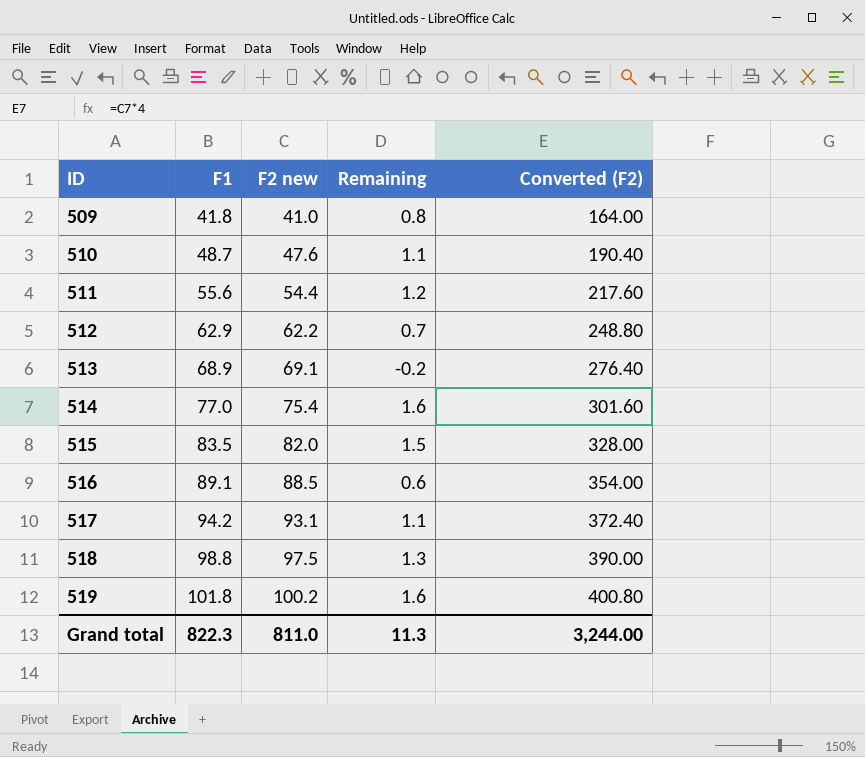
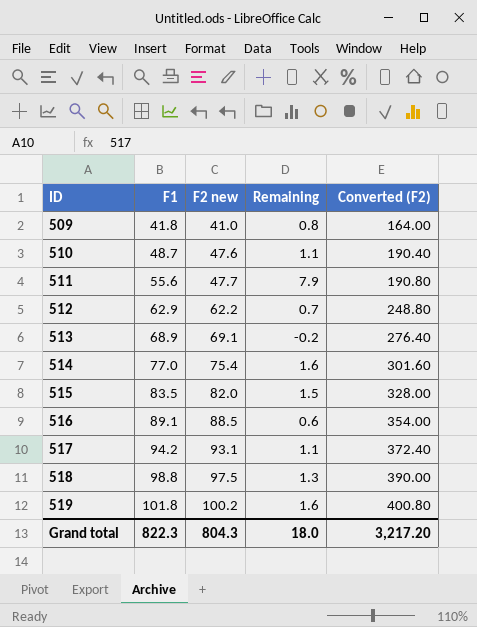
511 | F2 new: 54.4 -> 47.7
511 | Remaining: 1.2 -> 7.9
511 | Converted (F2): 217.60 -> 190.80
Grand total | F2 new: 811.0 -> 804.3
Grand total | Remaining: 11.3 -> 18.0
Grand total | Converted (F2): 3,244.00 -> 3,217.20

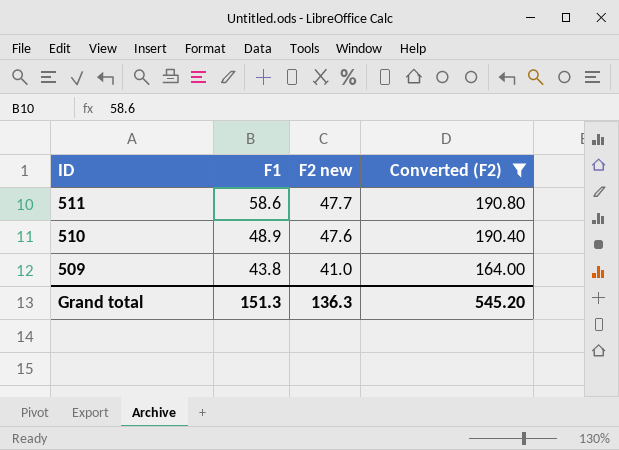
filter: none -> Converted (F2) <= 190.80
row order: ID ascending -> ID descending
column Remaining | formula: [F1] - [F2 new] -> none
511 | F1: 55.6 -> 58.6
510 | F1: 48.7 -> 48.9
509 | F1: 41.8 -> 43.8
Grand total | F1: 822.3 -> 151.3
Grand total | F2 new: 804.3 -> 136.3
Grand total | Converted (F2): 3,217.20 -> 545.20

